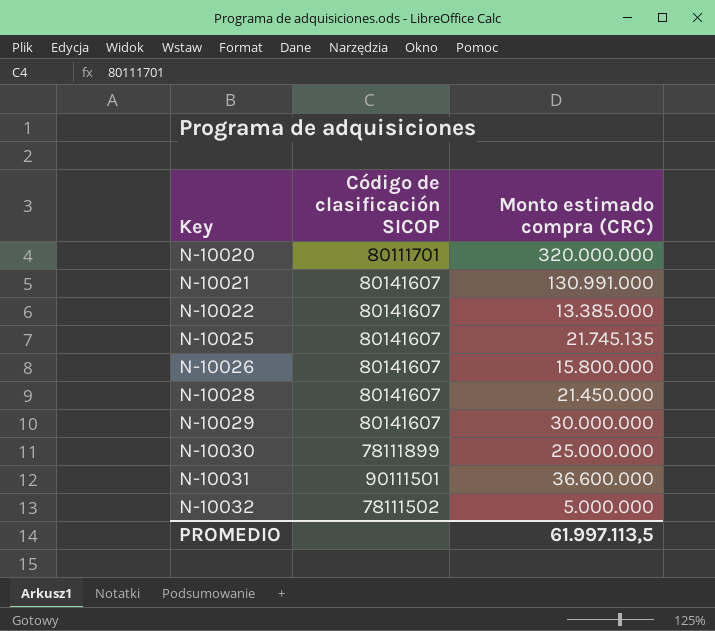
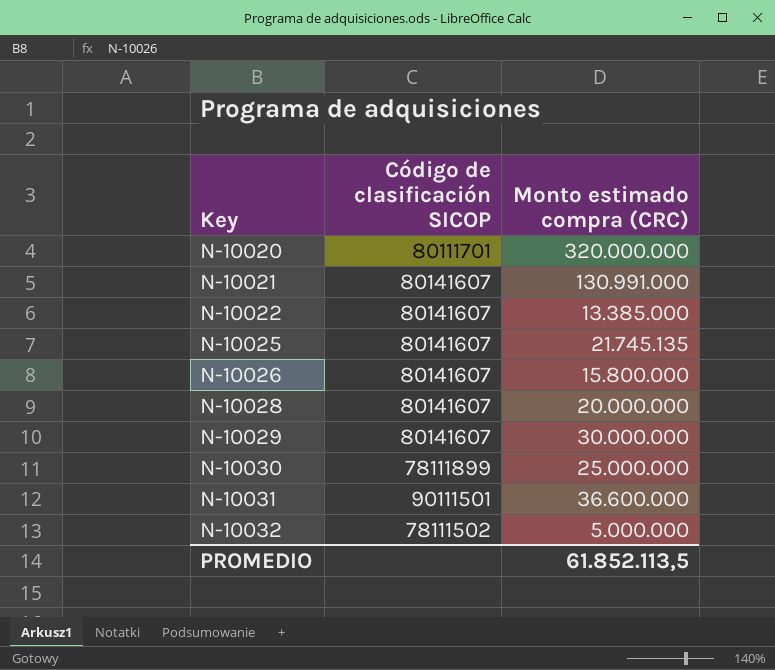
N-10028 | Monto estimado compra (CRC): 21.450.000 -> 20.000.000
PROMEDIO | Monto estimado compra (CRC): 61.997.113,5 -> 61.852.113,5

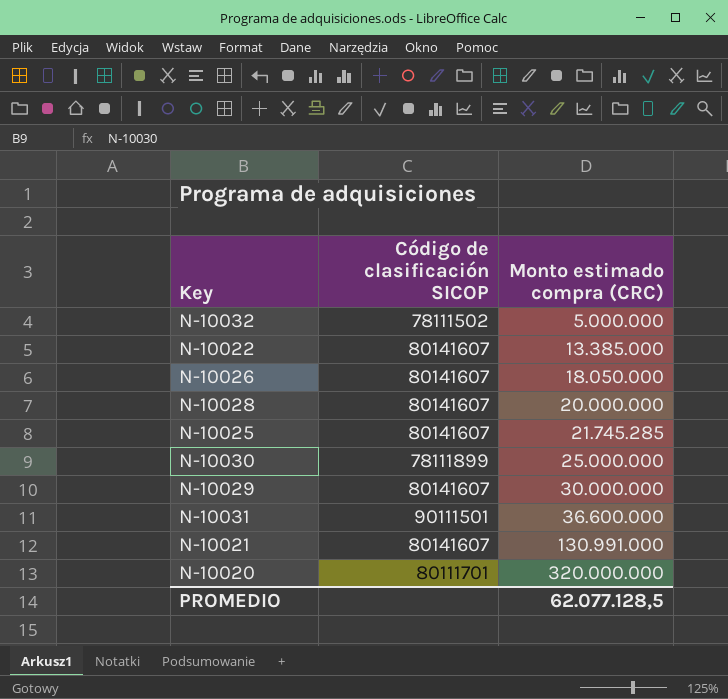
row order: Key ascending -> Monto estimado compra (CRC) ascending
N-10026 | Monto estimado compra (CRC): 15.800.000 -> 18.050.000
N-10025 | Monto estimado compra (CRC): 21.745.135 -> 21.745.285
PROMEDIO | Monto estimado compra (CRC): 61.852.113,5 -> 62.077.128,5

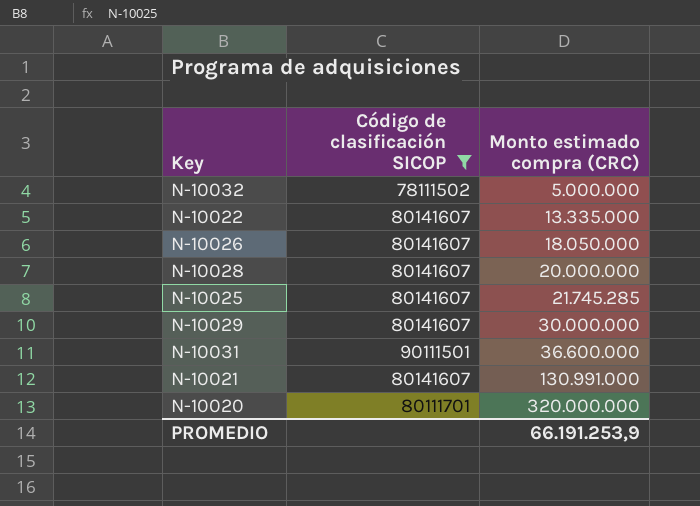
filter: none -> Código de clasificación SICOP != 78111899
N-10022 | Monto estimado compra (CRC): 13.385.000 -> 13.335.000
PROMEDIO | Monto estimado compra (CRC): 62.077.128,5 -> 66.191.253,9

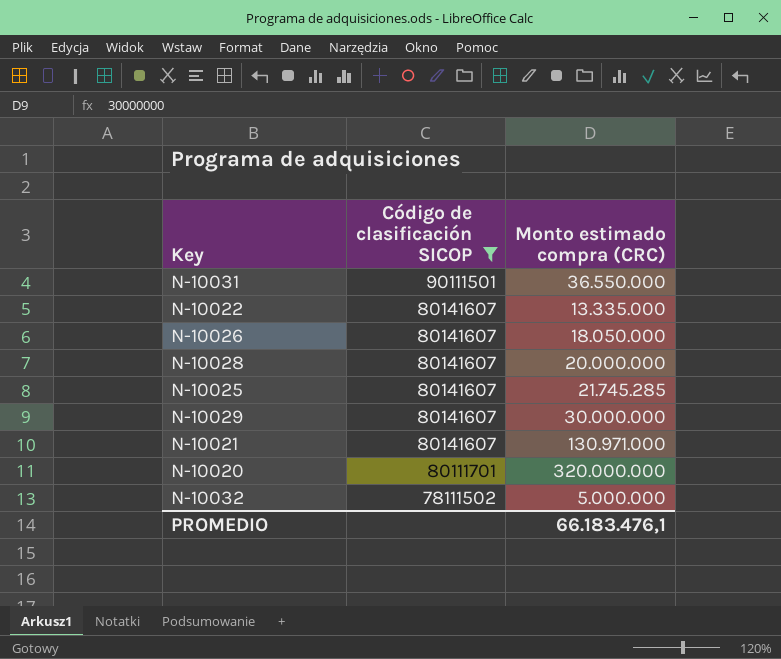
row order: Monto estimado compra (CRC) ascending -> Código de clasificación SICOP descending
N-10031 | Monto estimado compra (CRC): 36.600.000 -> 36.550.000
N-10021 | Monto estimado compra (CRC): 130.991.000 -> 130.971.000
PROMEDIO | Monto estimado compra (CRC): 66.191.253,9 -> 66.183.476,1

